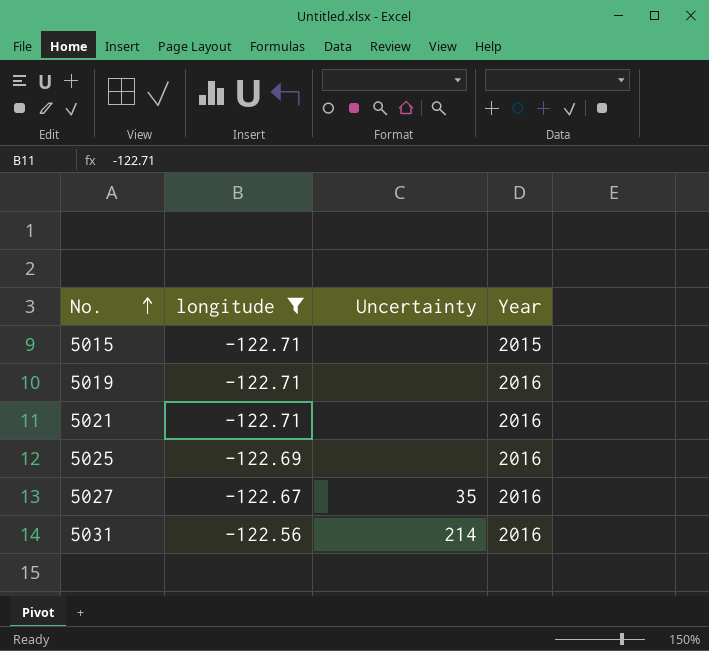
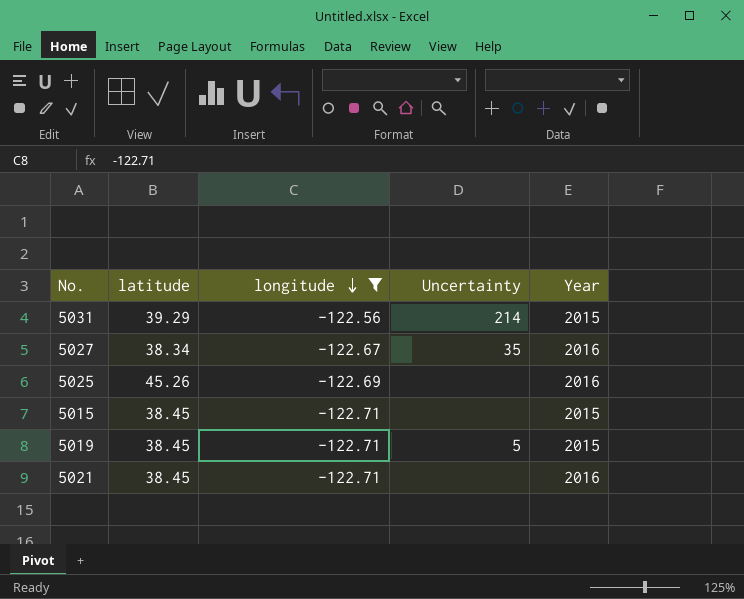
row order: No. ascending -> longitude descending
column latitude | position: none -> 2
5031 | Year: 2016 -> 2015
5019 | Uncertainty: none -> 5
5019 | Year: 2016 -> 2015

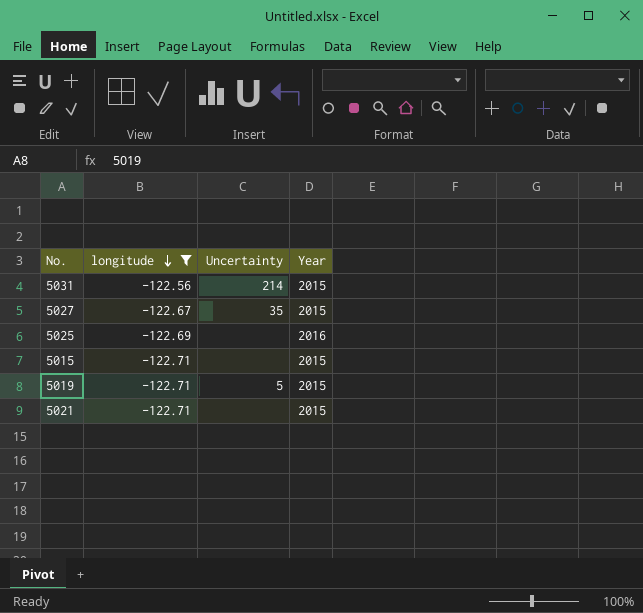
column latitude | position: 2 -> none
5027 | Year: 2016 -> 2015
5021 | Year: 2016 -> 2015

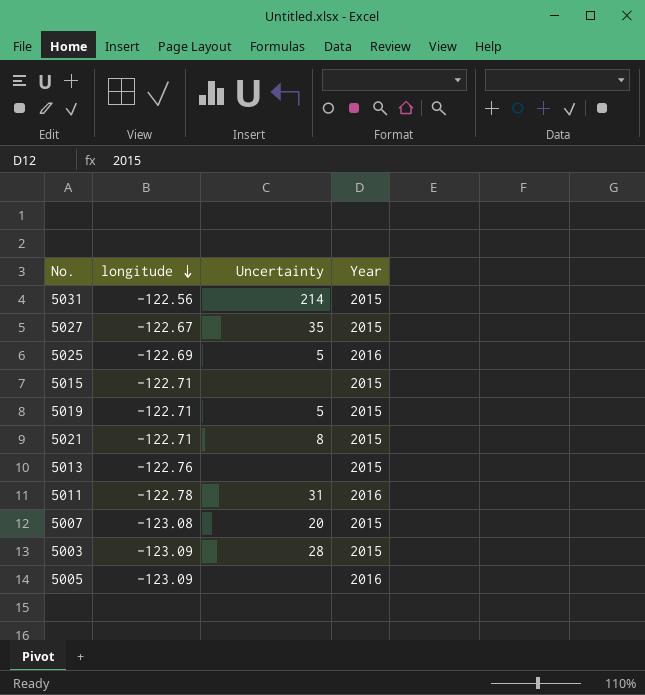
filter: longitude >= -122.71 -> none
5025 | Uncertainty: none -> 5
5021 | Uncertainty: none -> 8

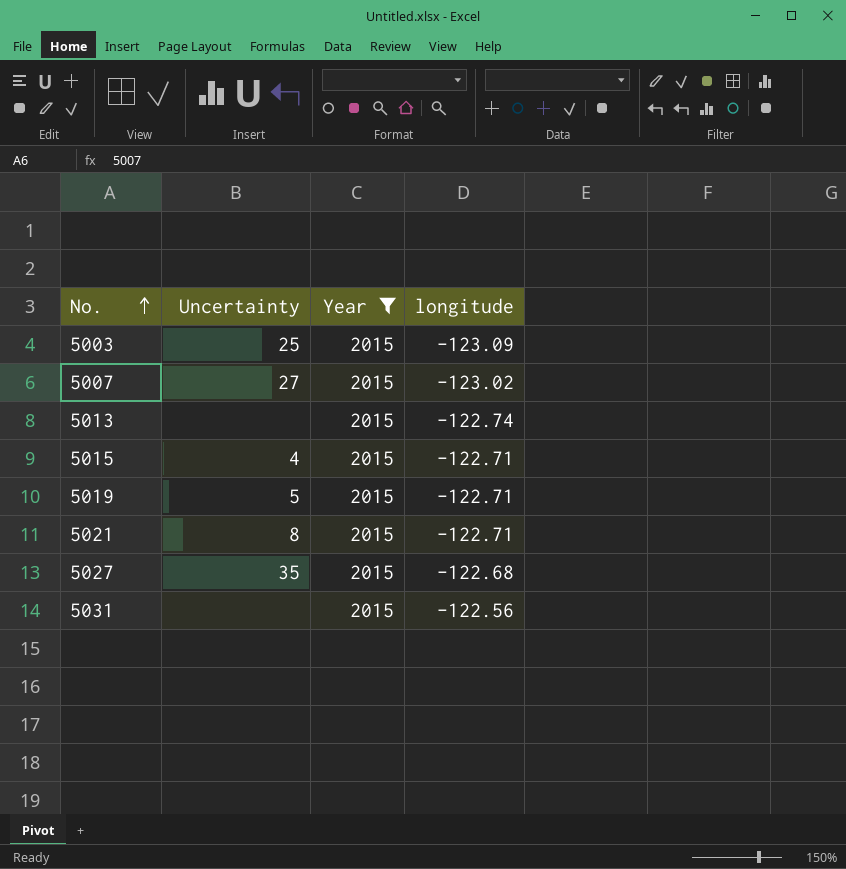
filter: none -> Year = 2015
row order: longitude descending -> No. ascending
column longitude | position: 2 -> 4
5003 | Uncertainty: 28 -> 25
5007 | Uncertainty: 20 -> 27
5007 | longitude: -123.08 -> -123.02
5013 | longitude: -122.76 -> -122.74
5015 | Uncertainty: none -> 4
5027 | longitude: -122.67 -> -122.68
5031 | Uncertainty: 214 -> none

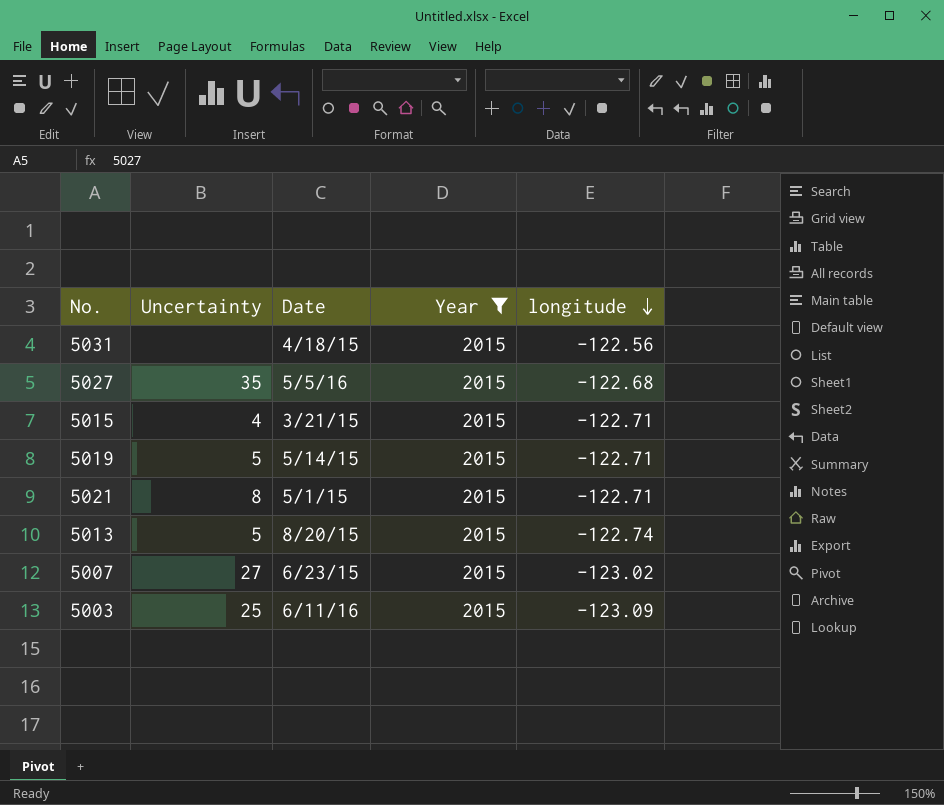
row order: No. ascending -> longitude descending
column Date | position: none -> 3
5013 | Uncertainty: none -> 5

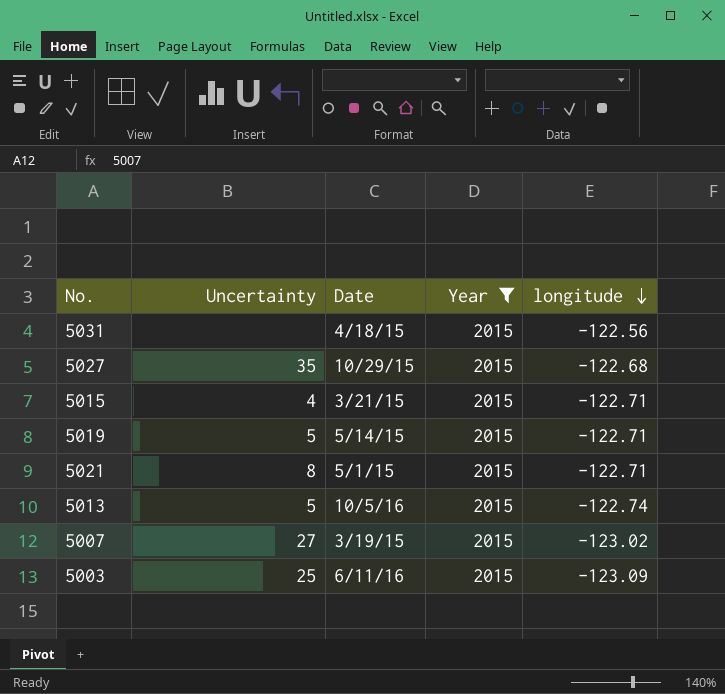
5027 | Date: 5/5/16 -> 10/29/15
5013 | Date: 8/20/15 -> 10/5/16
5007 | Date: 6/23/15 -> 3/19/15

